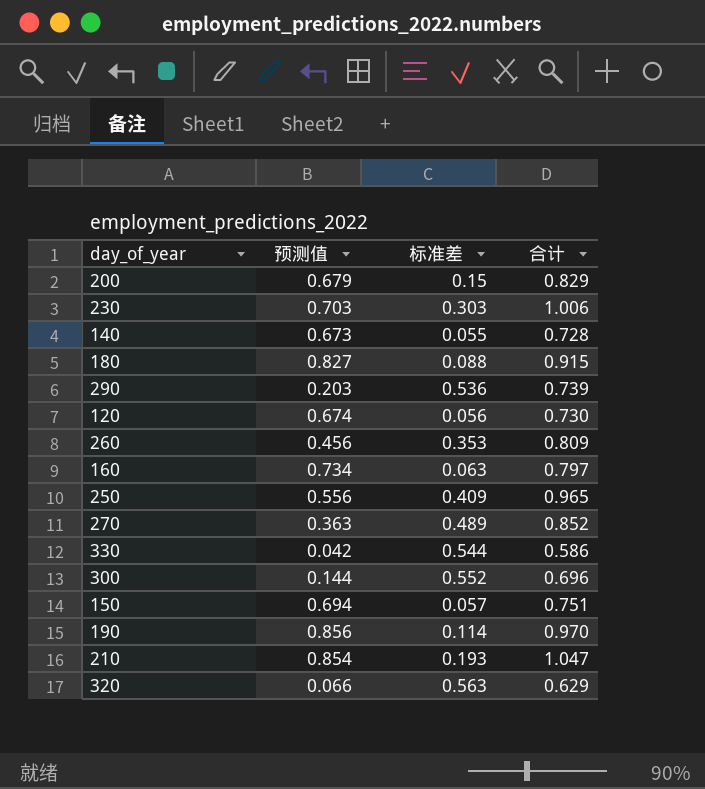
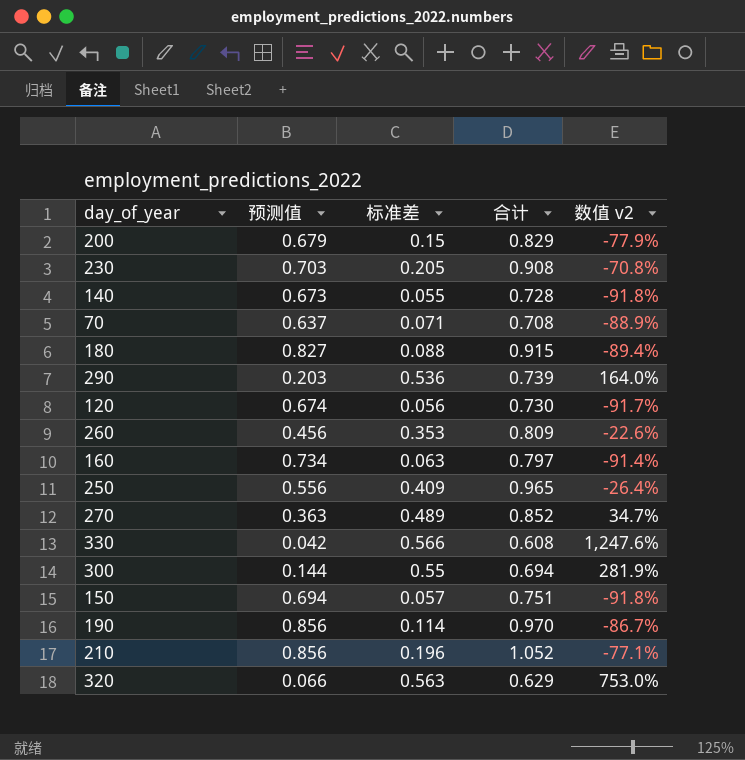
column 数值 v2 | formula: none -> ([标准差] - [预测值]) / [预测值]
230 | 标准差: 0.303 -> 0.205
230 | 合计: 1.006 -> 0.908
row 70: none -> 0.637 | 0.071 | 0.708 | -88.9%
330 | 标准差: 0.544 -> 0.566
330 | 合计: 0.586 -> 0.608
300 | 标准差: 0.552 -> 0.55
300 | 合计: 0.696 -> 0.694
210 | 预测值: 0.854 -> 0.856
210 | 标准差: 0.193 -> 0.196
210 | 合计: 1.047 -> 1.052

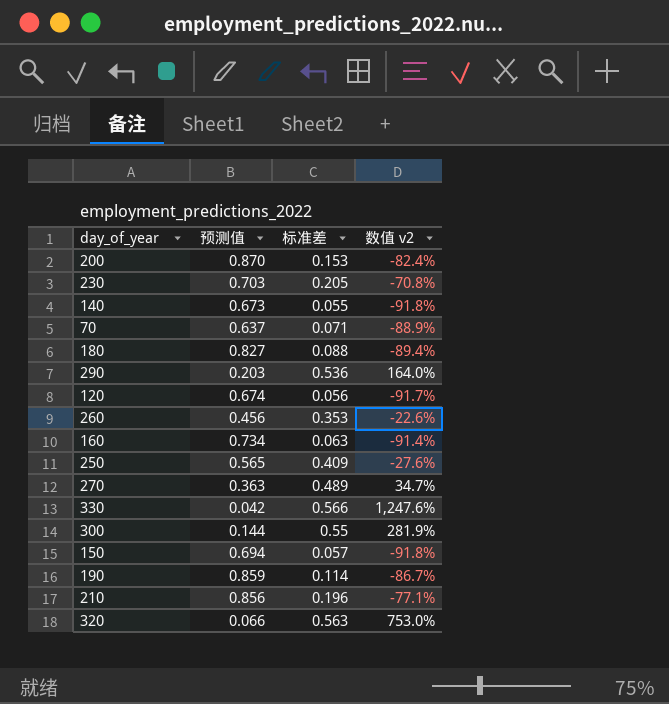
column 合计 | formula: [预测值] + [标准差] -> none
200 | 预测值: 0.679 -> 0.870
200 | 标准差: 0.15 -> 0.153
200 | 数值 v2: -77.9% -> -82.4%
250 | 预测值: 0.556 -> 0.565
250 | 数值 v2: -26.4% -> -27.6%
190 | 预测值: 0.856 -> 0.859

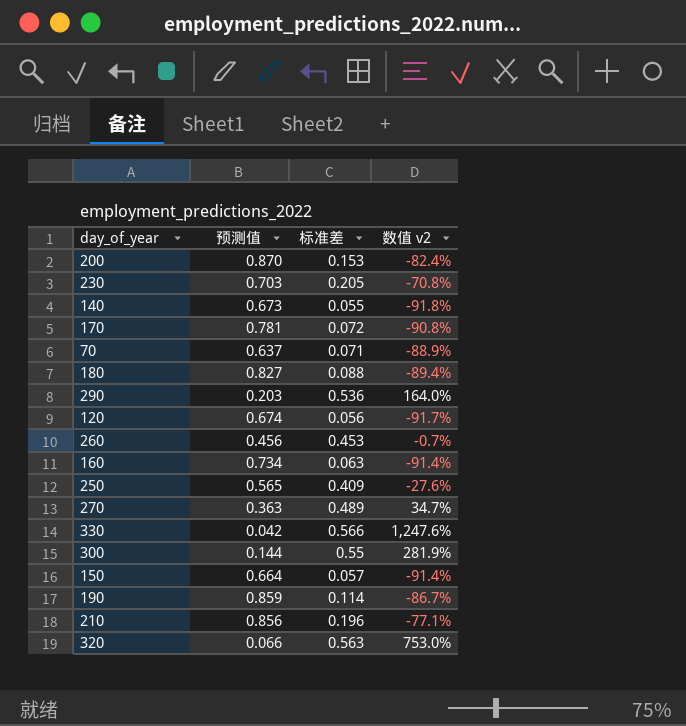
row 170: none -> 0.781 | 0.072 | -90.8%
260 | 标准差: 0.353 -> 0.453
260 | 数值 v2: -22.6% -> -0.7%
150 | 预测值: 0.694 -> 0.664
150 | 数值 v2: -91.8% -> -91.4%

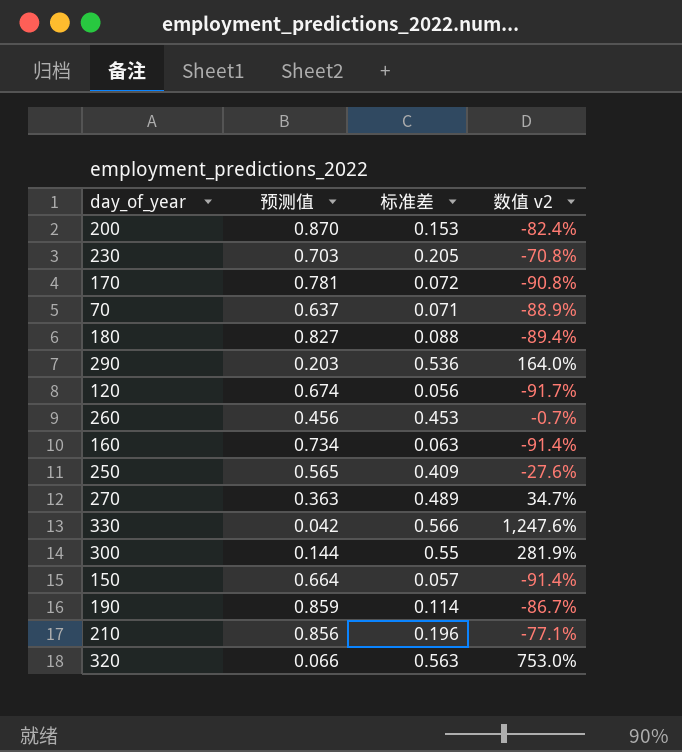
row 140: 0.673 | 0.055 | -91.8% -> none

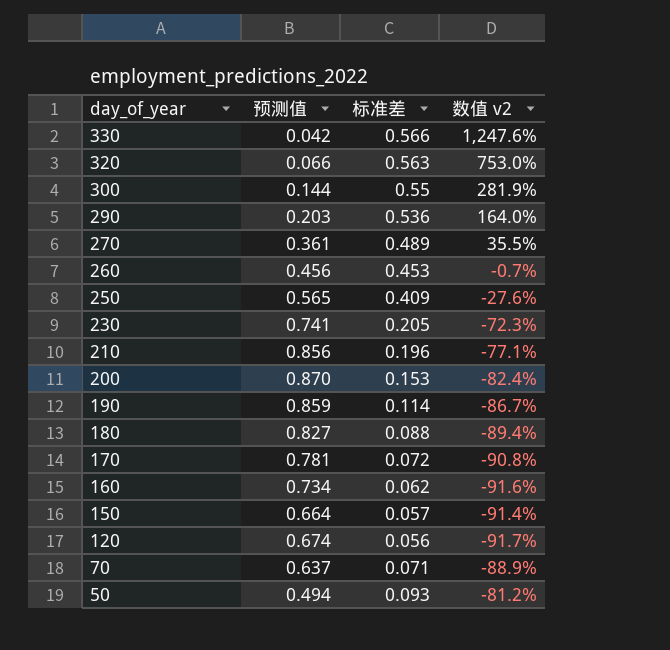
row order: none -> day_of_year descending
270 | 预测值: 0.363 -> 0.361
270 | 数值 v2: 34.7% -> 35.5%
230 | 预测值: 0.703 -> 0.741
230 | 数值 v2: -70.8% -> -72.3%
160 | 标准差: 0.063 -> 0.062
160 | 数值 v2: -91.4% -> -91.6%
row 50: none -> 0.494 | 0.093 | -81.2%

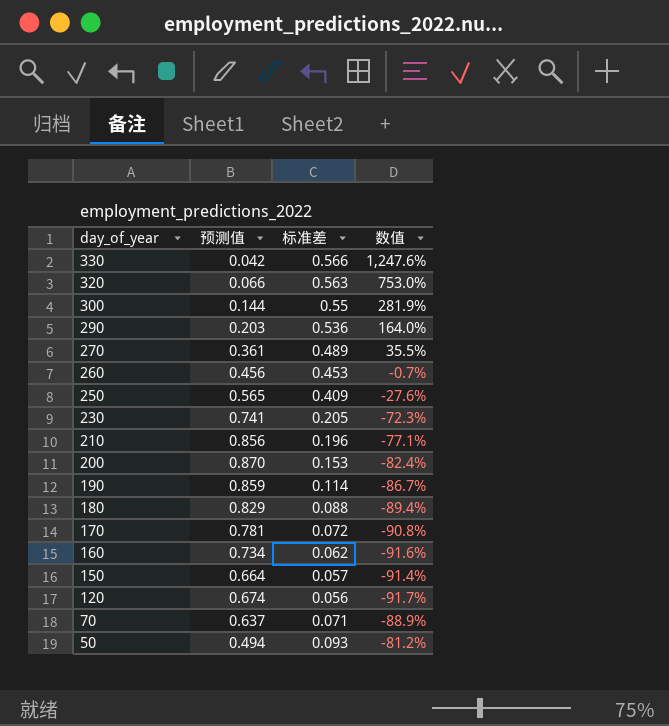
column name: 数值 v2 -> 数值
180 | 预测值: 0.827 -> 0.829

